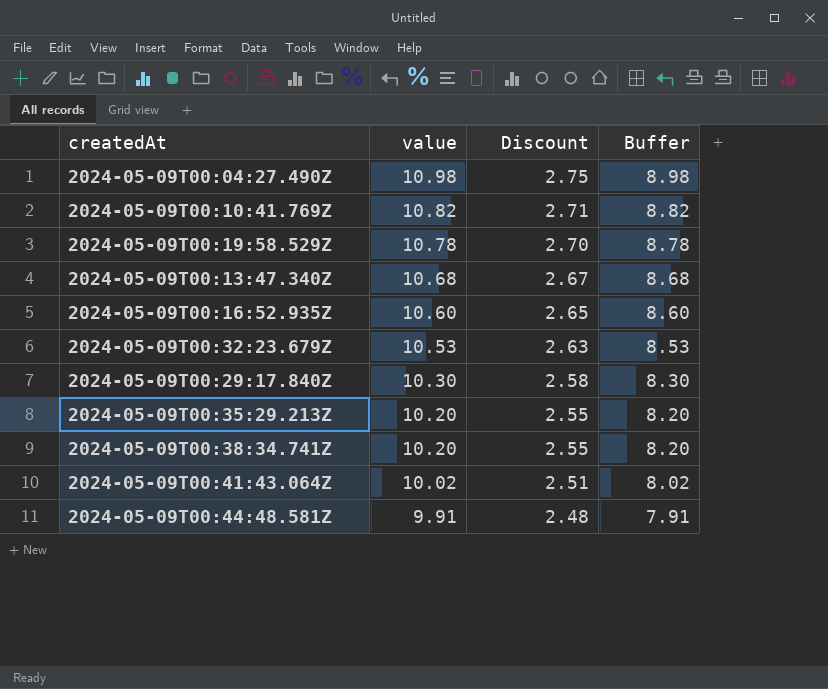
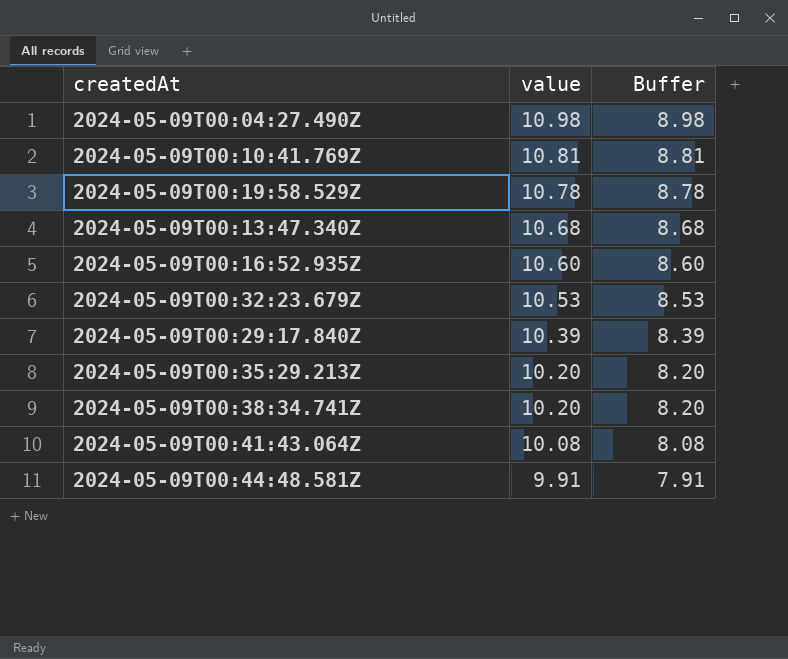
column Discount | formula: [value] * 0.25 -> none
2024-05-09T00:10:41.769Z | value: 10.82 -> 10.81
2024-05-09T00:10:41.769Z | Buffer: 8.82 -> 8.81
2024-05-09T00:29:17.840Z | value: 10.30 -> 10.39
2024-05-09T00:29:17.840Z | Buffer: 8.30 -> 8.39
2024-05-09T00:41:43.064Z | value: 10.02 -> 10.08
2024-05-09T00:41:43.064Z | Buffer: 8.02 -> 8.08

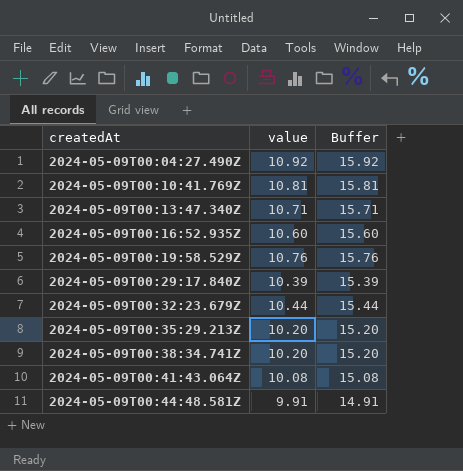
row order: value descending -> createdAt ascending
column Buffer | formula: [value] - 2 -> [value] + 5
2024-05-09T00:04:27.490Z | value: 10.98 -> 10.92
2024-05-09T00:13:47.340Z | value: 10.68 -> 10.71
2024-05-09T00:19:58.529Z | value: 10.78 -> 10.76
2024-05-09T00:32:23.679Z | value: 10.53 -> 10.44

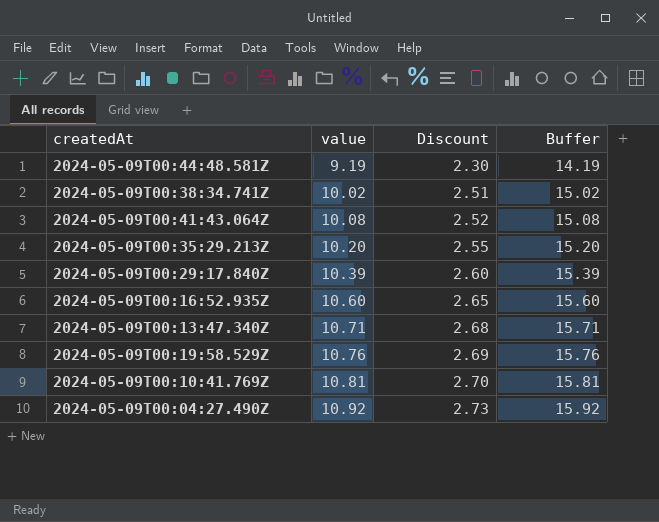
row order: createdAt ascending -> value ascending
column Discount | formula: none -> [value] * 0.25
row 2024-05-09T00:32:23.679Z: 10.44 | 15.44 -> none
2024-05-09T00:44:48.581Z | value: 9.91 -> 9.19
2024-05-09T00:44:48.581Z | Buffer: 14.91 -> 14.19
2024-05-09T00:38:34.741Z | value: 10.20 -> 10.02
2024-05-09T00:38:34.741Z | Buffer: 15.20 -> 15.02

